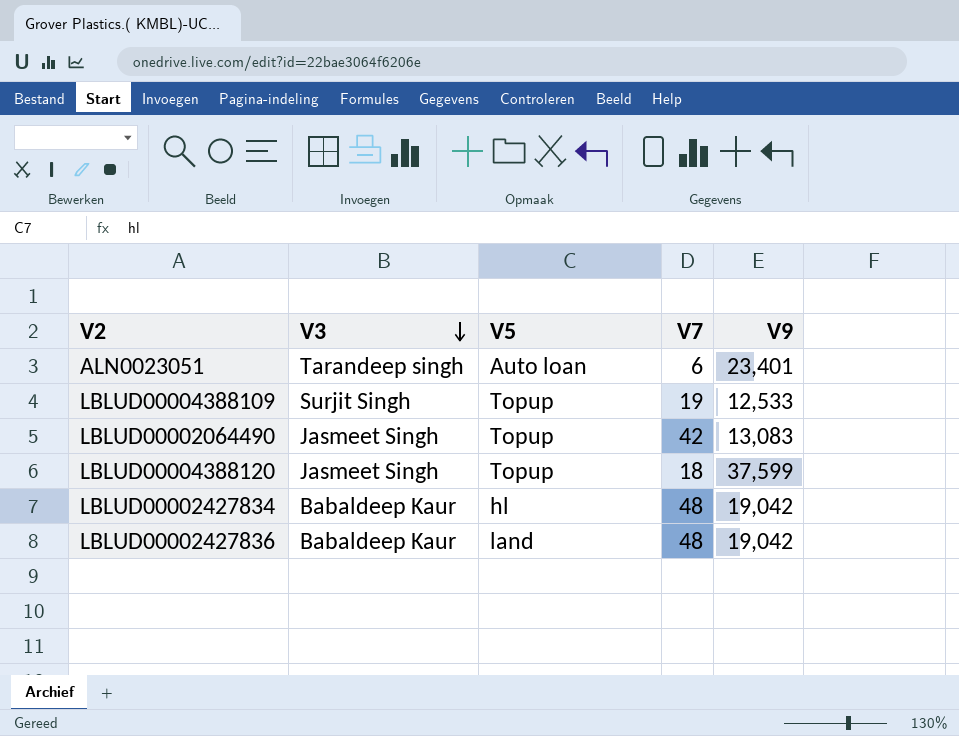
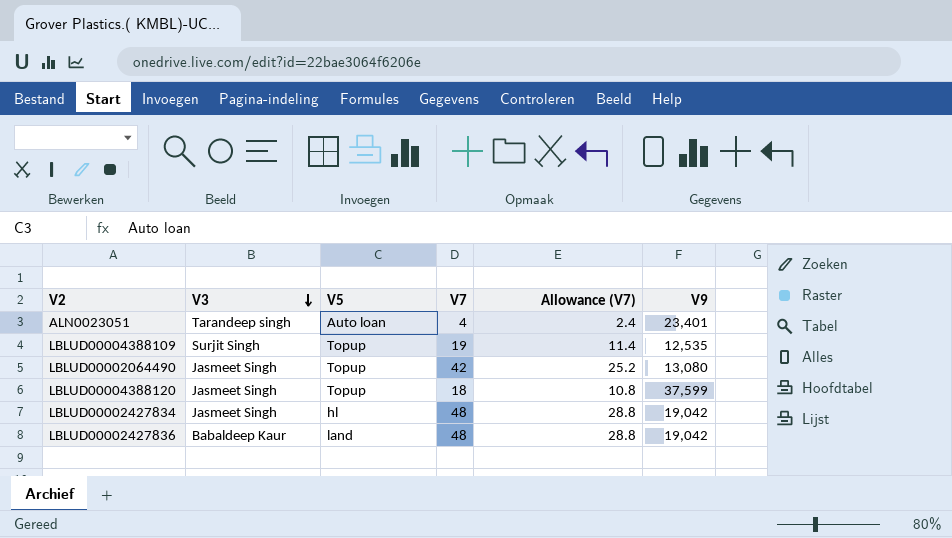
column Allowance (V7) | formula: none -> [V7] * 0.6
ALN0023051 | V7: 6 -> 4
LBLUD00004388109 | V9: 12,533 -> 12,535
LBLUD00002064490 | V9: 13,083 -> 13,080
LBLUD00002427834 | V3: Babaldeep Kaur -> Jasmeet Singh

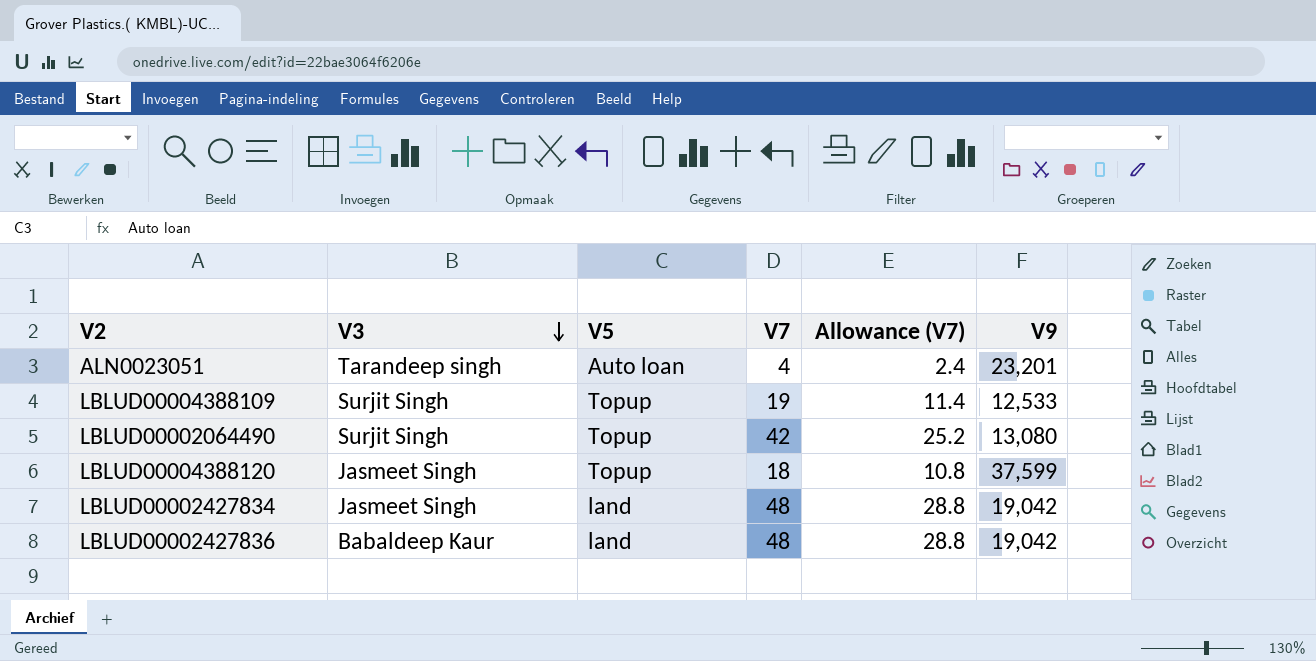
ALN0023051 | V9: 23,401 -> 23,201
LBLUD00004388109 | V9: 12,535 -> 12,533
LBLUD00002064490 | V3: Jasmeet Singh -> Surjit Singh
LBLUD00002427834 | V5: hl -> land

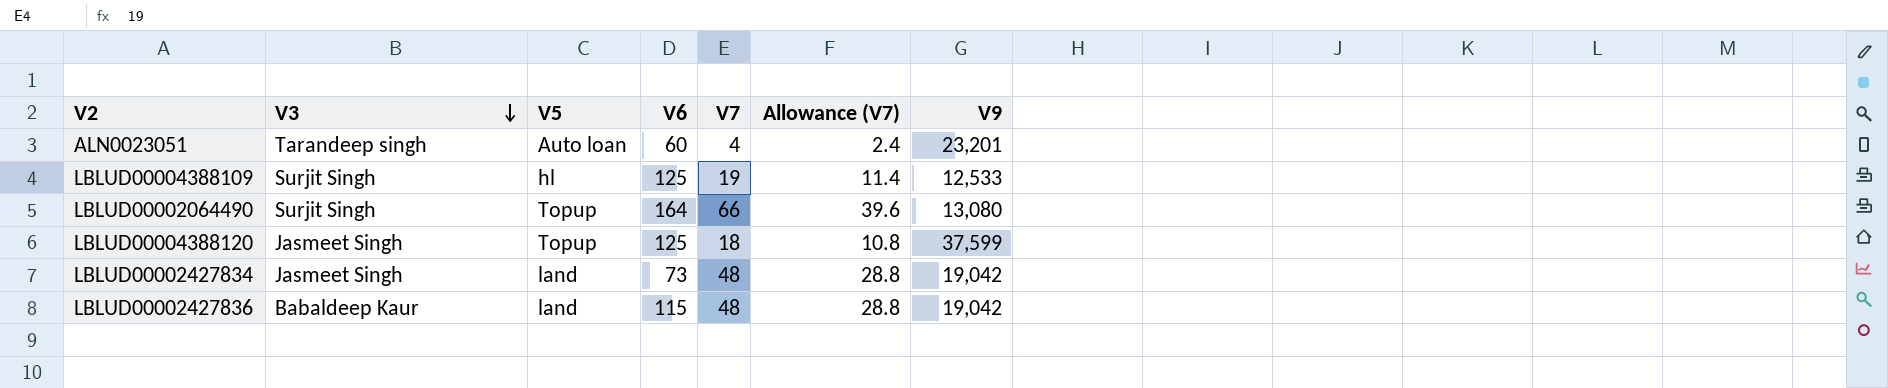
column V6 | position: none -> 4
LBLUD00004388109 | V5: Topup -> hl
LBLUD00002064490 | V7: 42 -> 66
LBLUD00002064490 | Allowance (V7): 25.2 -> 39.6

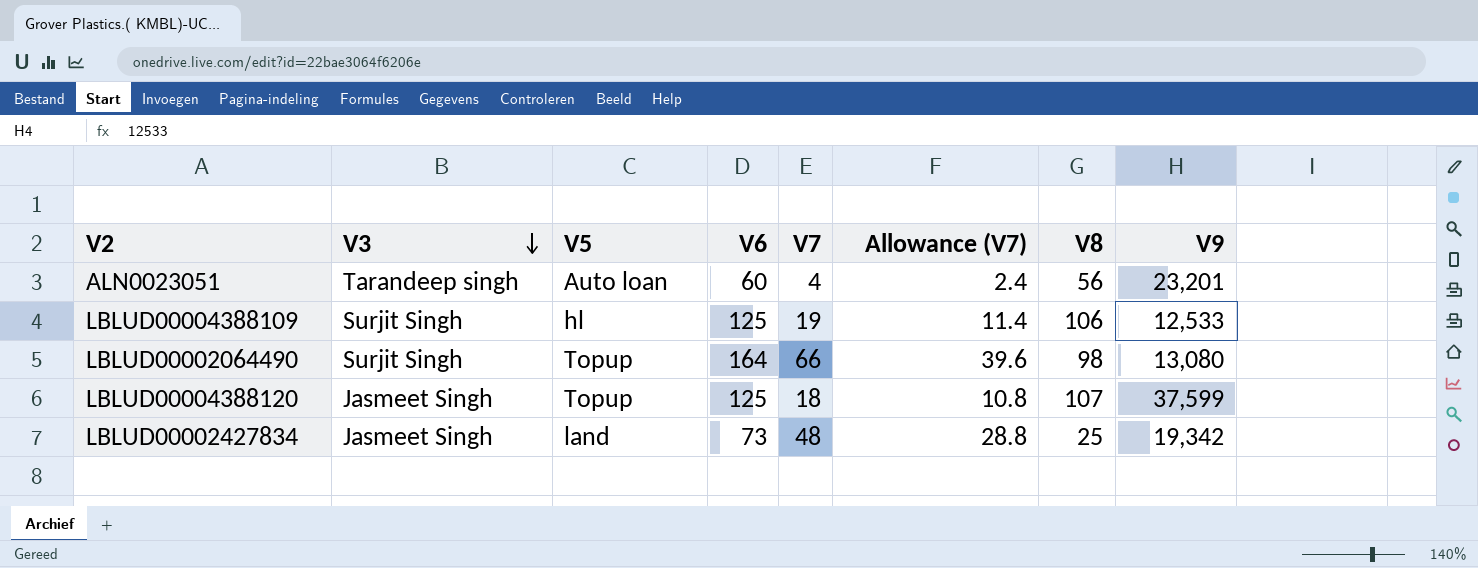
column V8 | formula: none -> [V6] - [V7]
row LBLUD00002427836: Babaldeep Kaur | land | 115 | 48 | 28.8 | 19,042 -> none
LBLUD00002427834 | V9: 19,042 -> 19,342

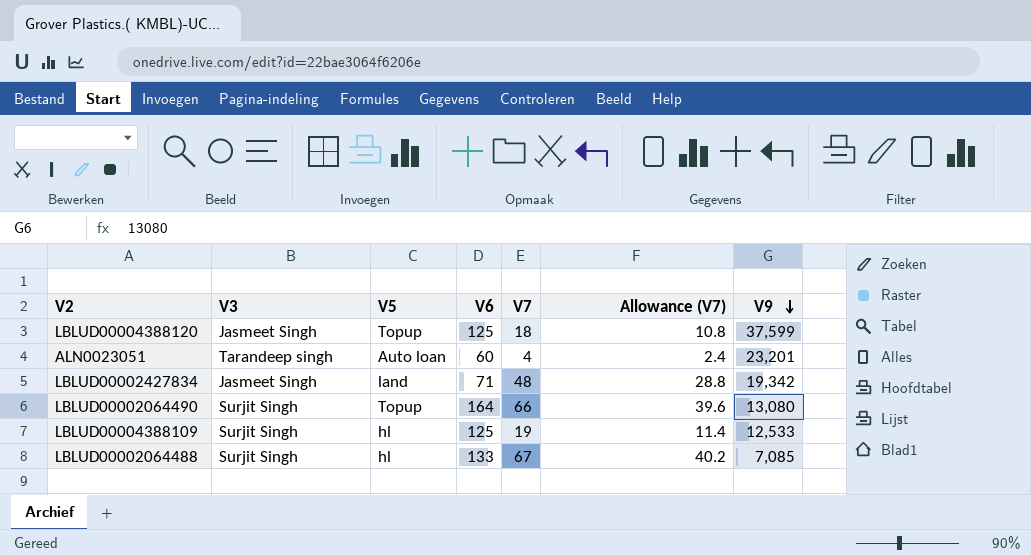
row order: V3 descending -> V9 descending
column V8 | formula: [V6] - [V7] -> none
LBLUD00002427834 | V6: 73 -> 71
row LBLUD00002064488: none -> Surjit Singh | hl | 133 | 67 | 40.2 | 7,085

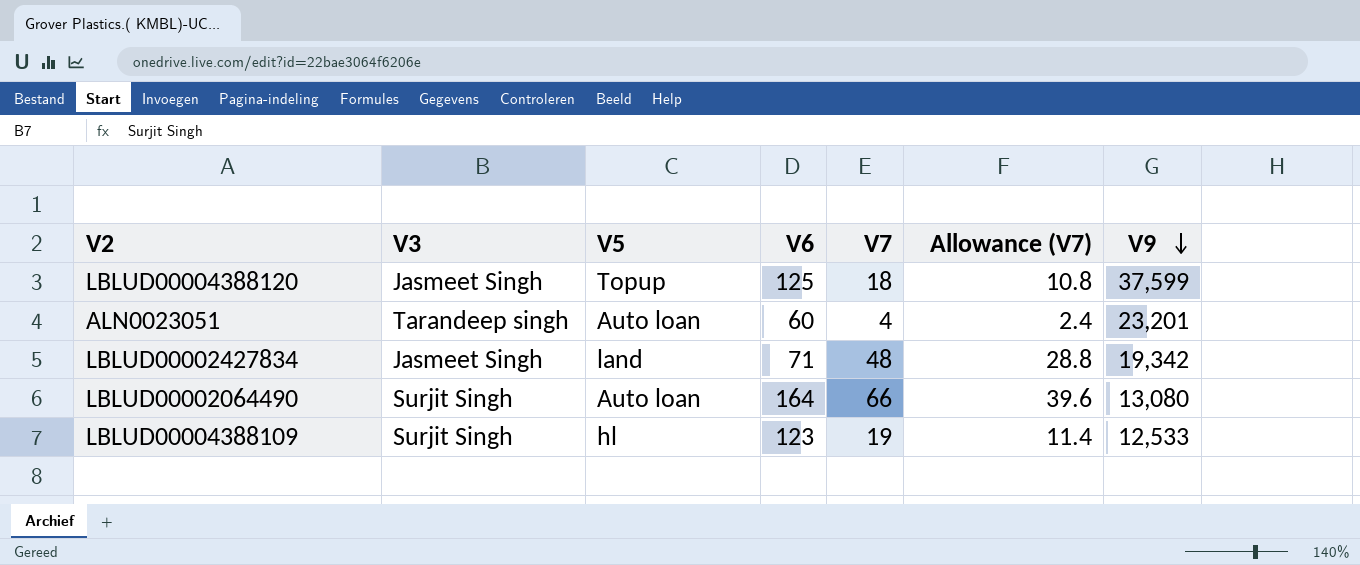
row LBLUD00002064488: Surjit Singh | hl | 133 | 67 | 40.2 | 7,085 -> none
LBLUD00002064490 | V5: Topup -> Auto loan
LBLUD00004388109 | V6: 125 -> 123

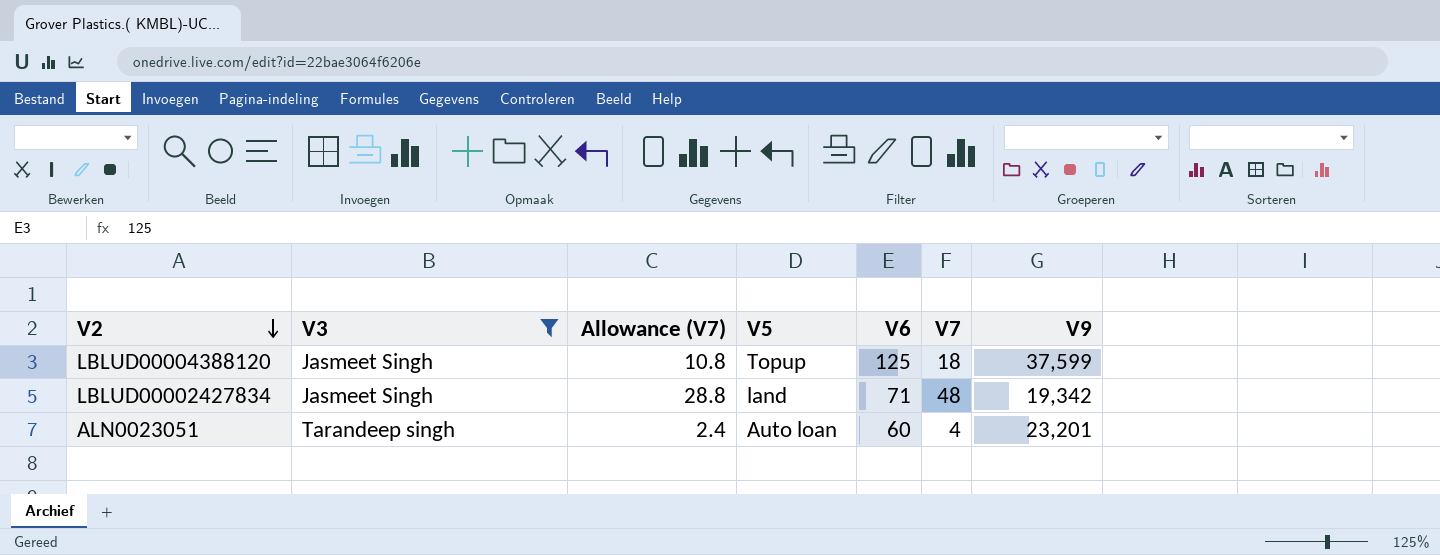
filter: none -> V3 != Surjit Singh
row order: V9 descending -> V2 descending
column Allowance (V7) | position: 6 -> 3

